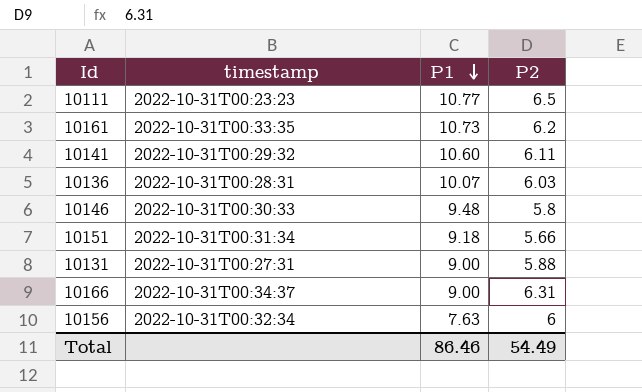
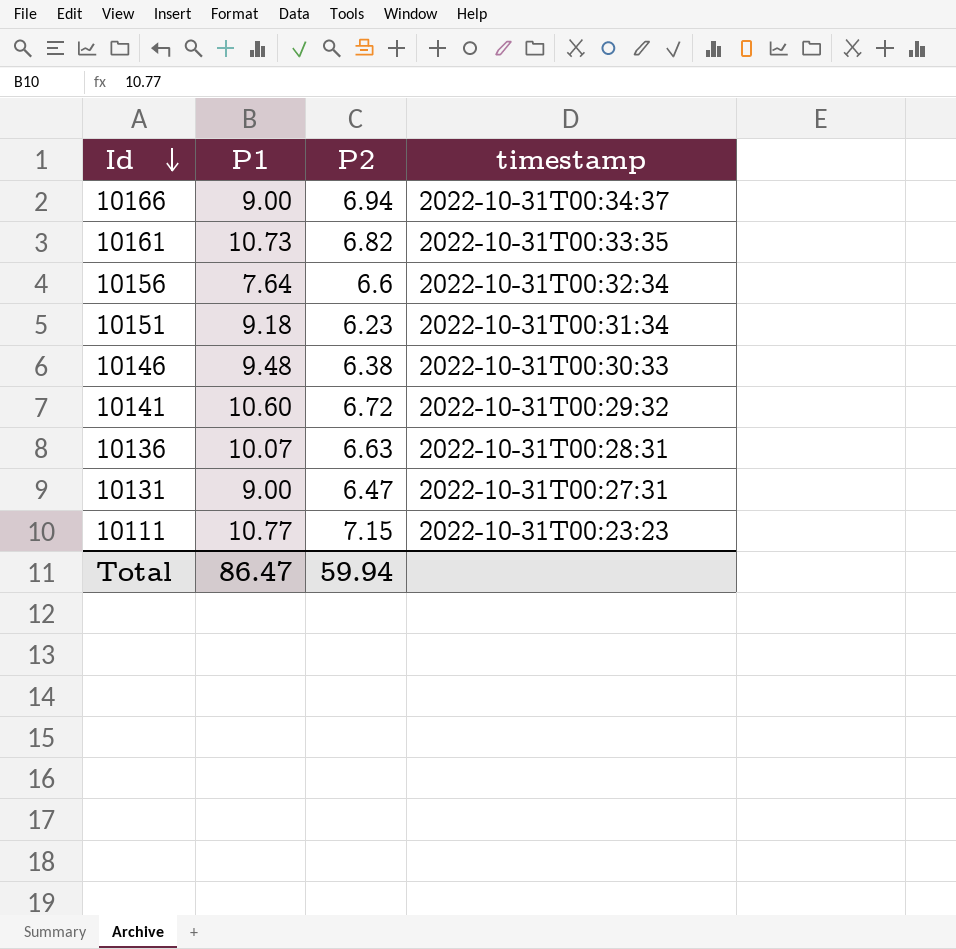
row order: P1 descending -> Id descending
column timestamp | position: 2 -> 4
10166 | P2: 6.31 -> 6.94
10161 | P2: 6.2 -> 6.82
10156 | P1: 7.63 -> 7.64
10156 | P2: 6 -> 6.6
10151 | P2: 5.66 -> 6.23
10146 | P2: 5.8 -> 6.38
10141 | P2: 6.11 -> 6.72
10136 | P2: 6.03 -> 6.63
10131 | P2: 5.88 -> 6.47
10111 | P2: 6.5 -> 7.15
Total | P1: 86.46 -> 86.47
Total | P2: 54.49 -> 59.94

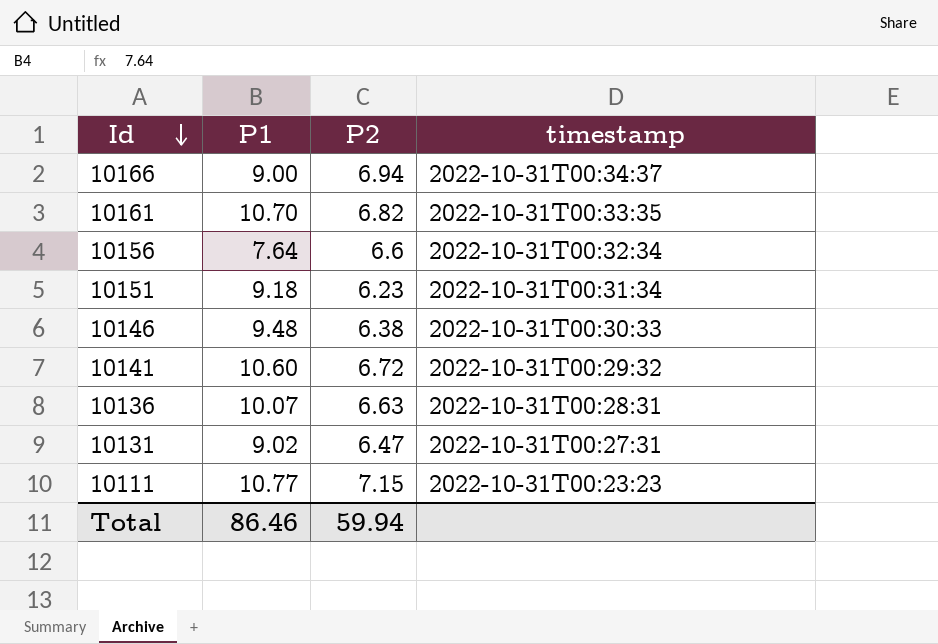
10161 | P1: 10.73 -> 10.70
10131 | P1: 9.00 -> 9.02
Total | P1: 86.47 -> 86.46

